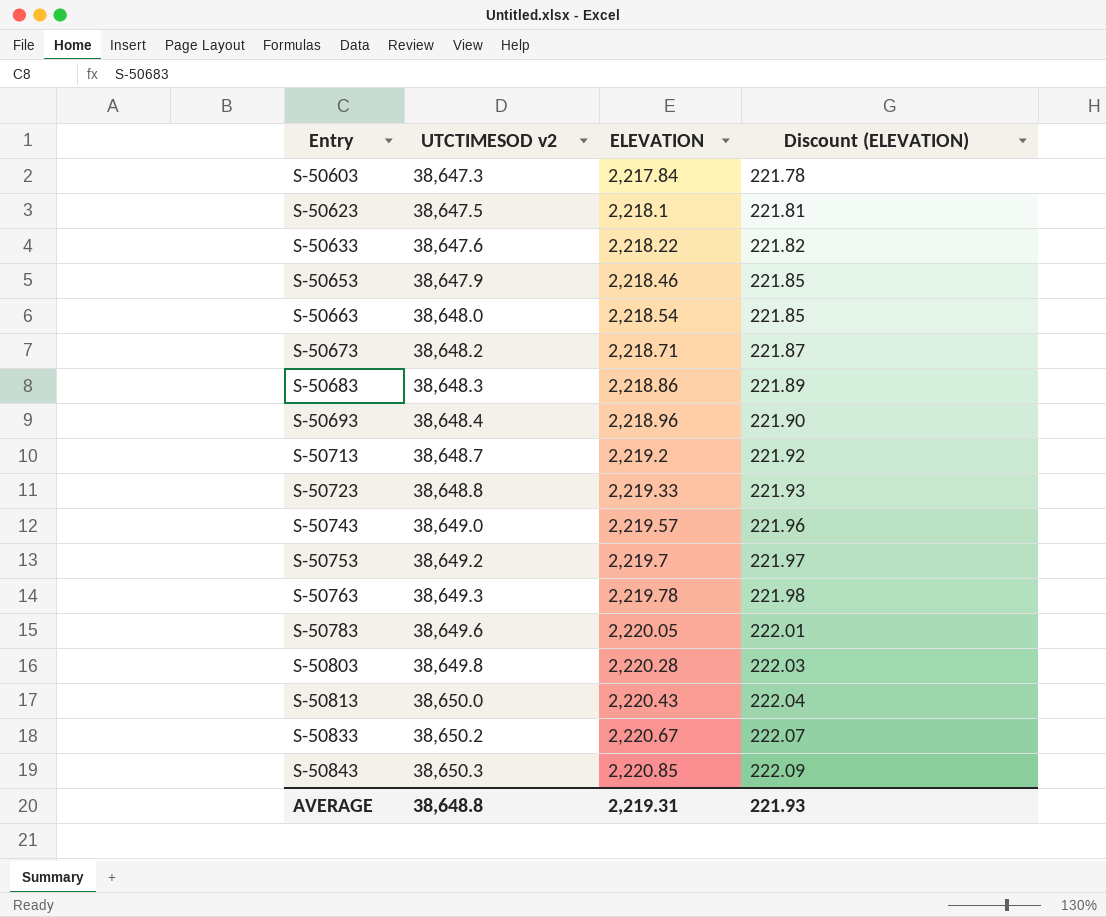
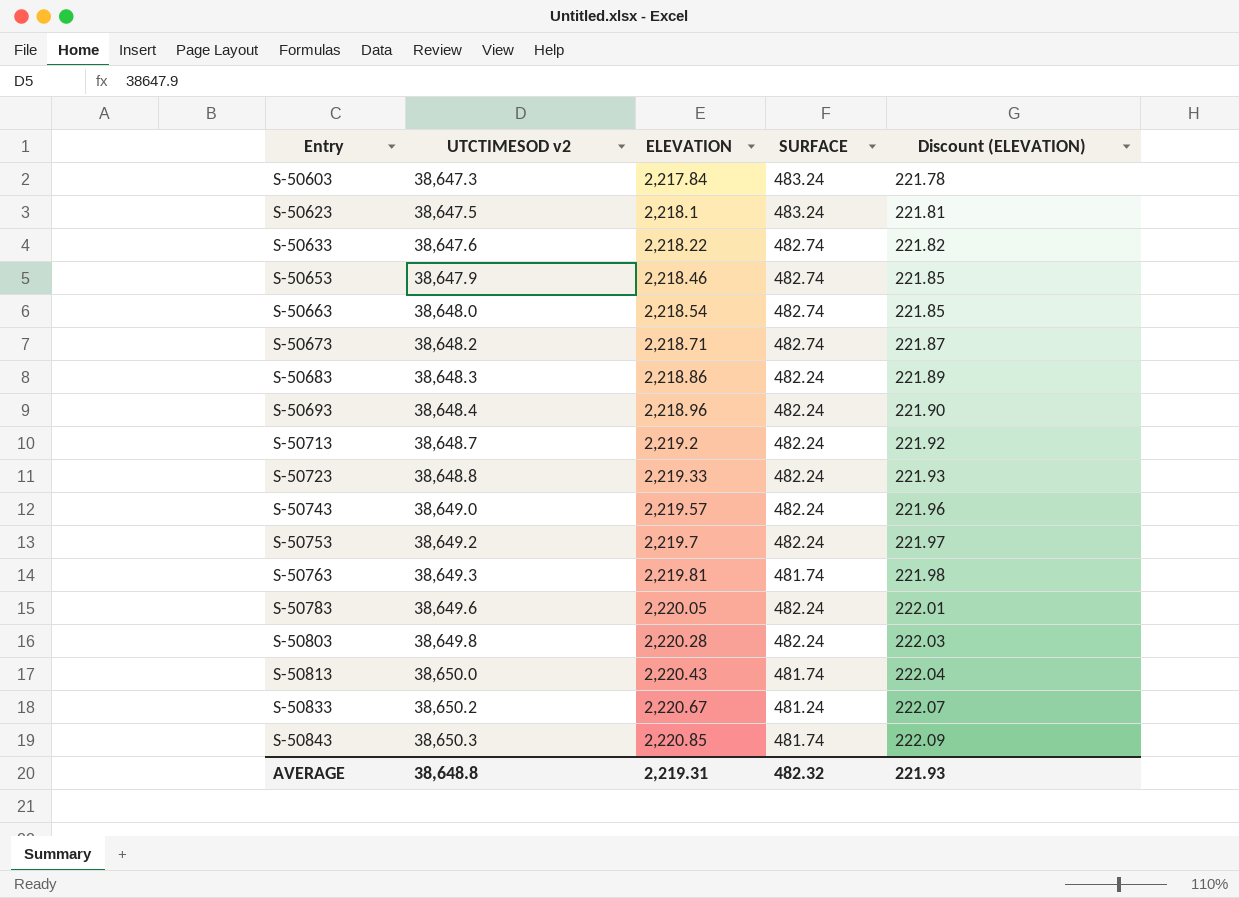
column SURFACE | position: none -> 4
S-50763 | ELEVATION: 2,219.78 -> 2,219.81

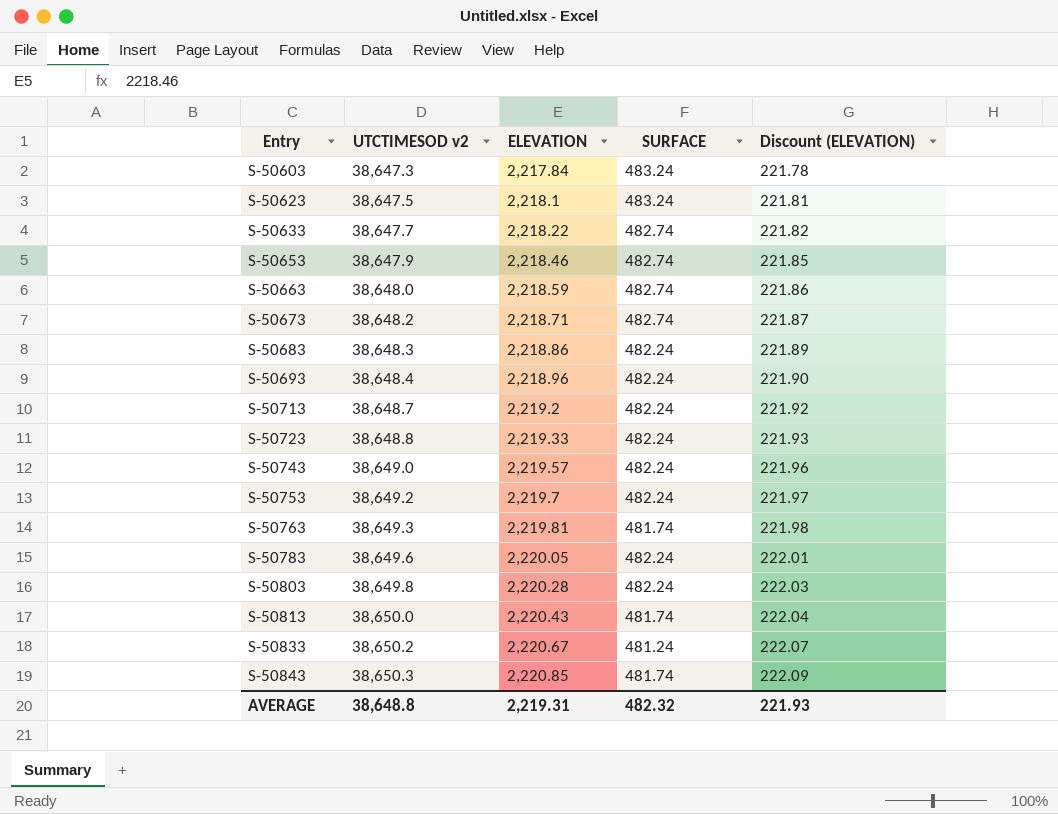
S-50633 | UTCTIMESOD v2: 38,647.6 -> 38,647.7
S-50663 | ELEVATION: 2,218.54 -> 2,218.59
S-50663 | Discount (ELEVATION): 221.85 -> 221.86

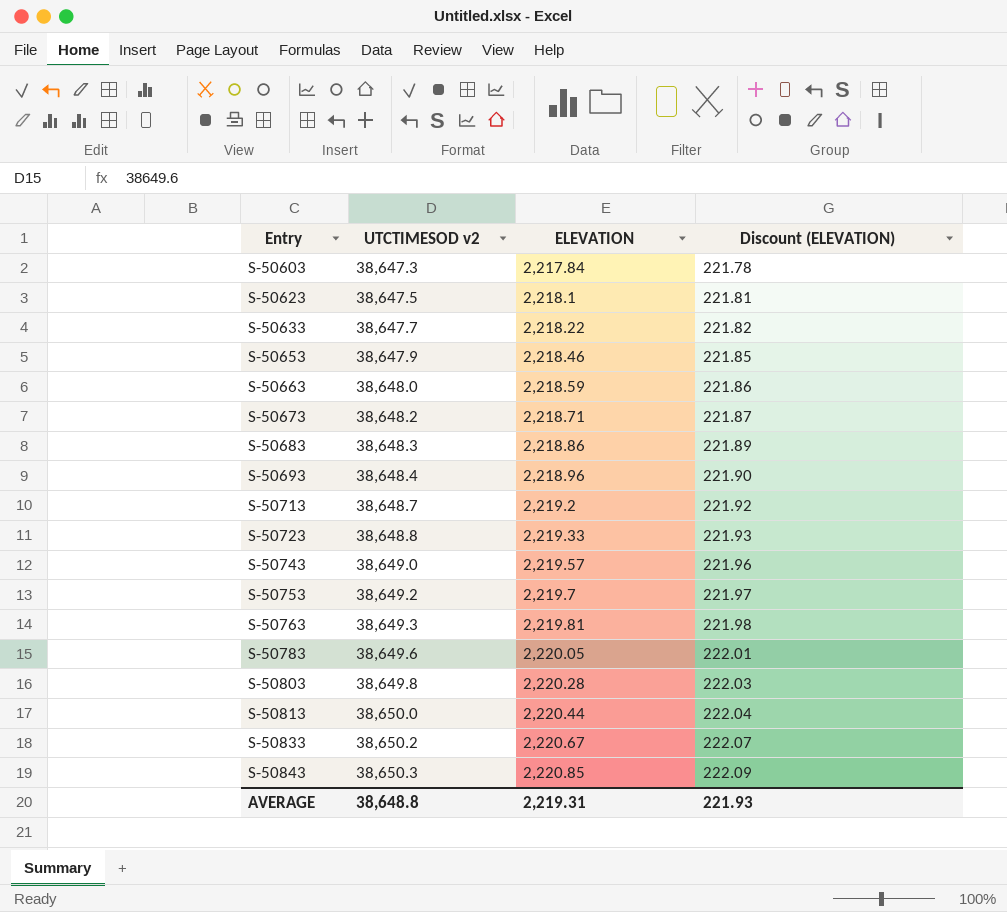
column SURFACE | position: 4 -> none
S-50813 | ELEVATION: 2,220.43 -> 2,220.44

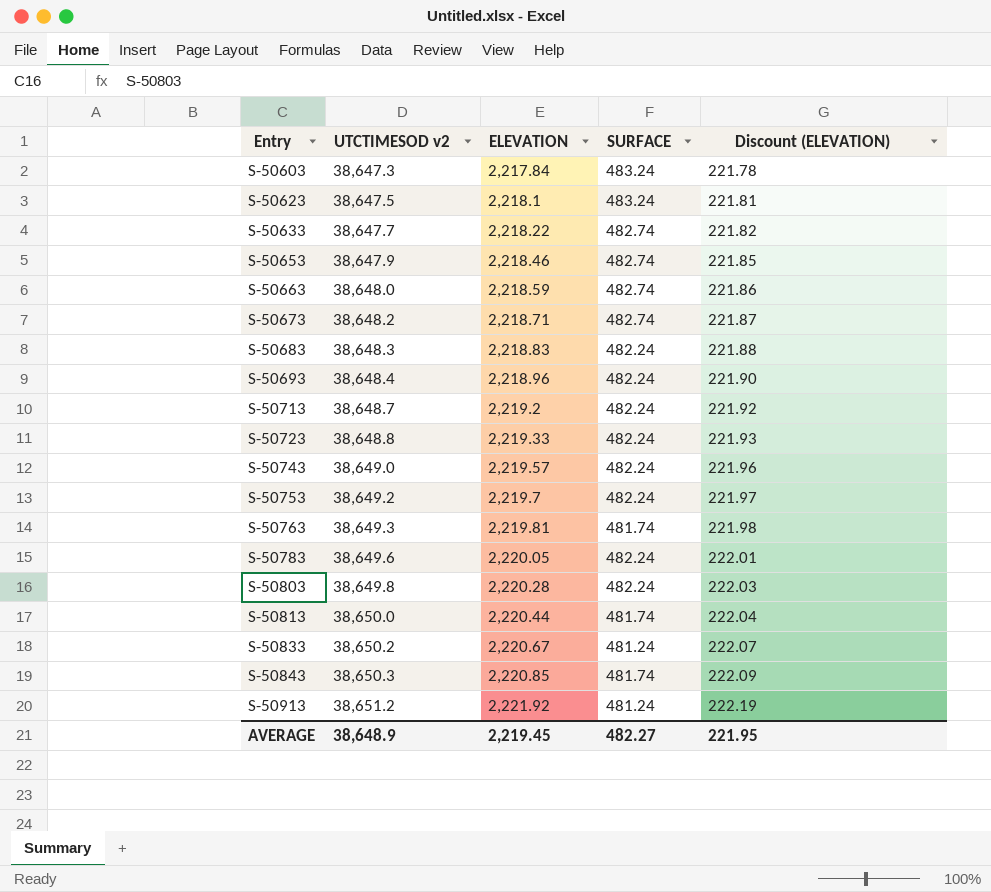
column SURFACE | position: none -> 4
S-50683 | ELEVATION: 2,218.86 -> 2,218.83
S-50683 | Discount (ELEVATION): 221.89 -> 221.88
row S-50913: none -> 38,651.2 | 2,221.92 | 481.24 | 222.19
AVERAGE | UTCTIMESOD v2: 38,648.8 -> 38,648.9
AVERAGE | ELEVATION: 2,219.31 -> 2,219.45
AVERAGE | Discount (ELEVATION): 221.93 -> 221.95

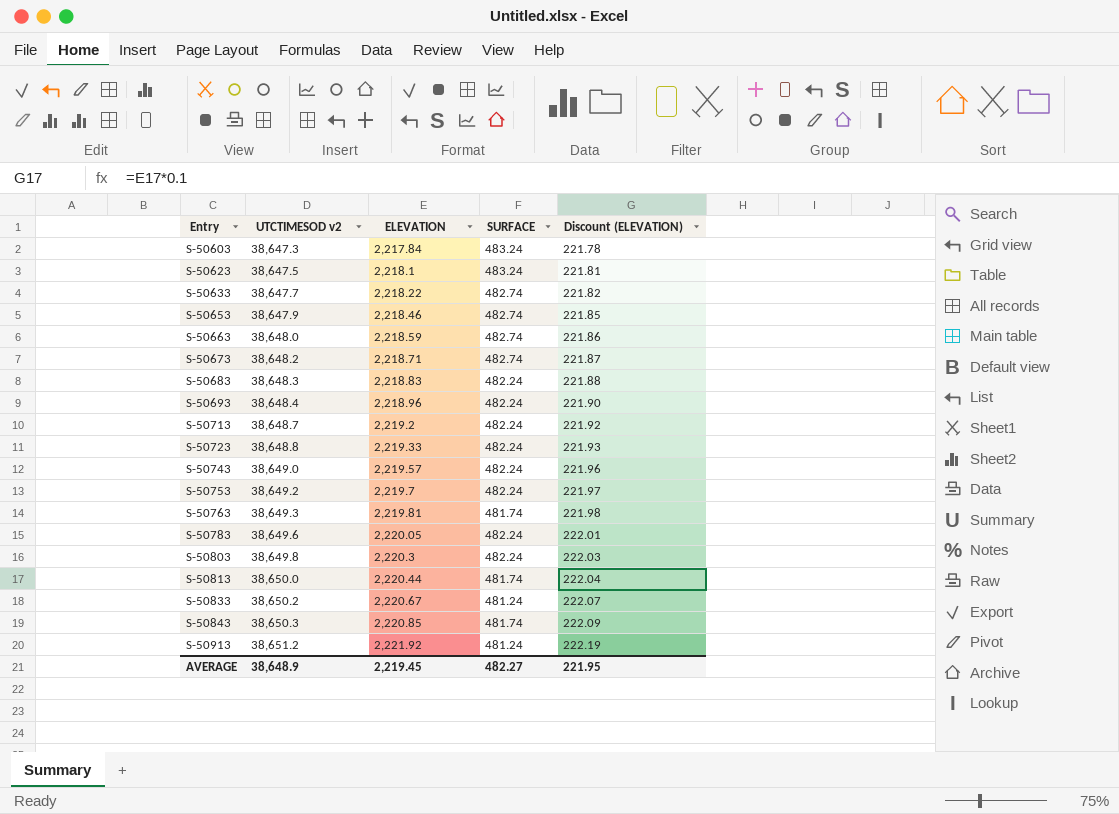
S-50803 | ELEVATION: 2,220.28 -> 2,220.3

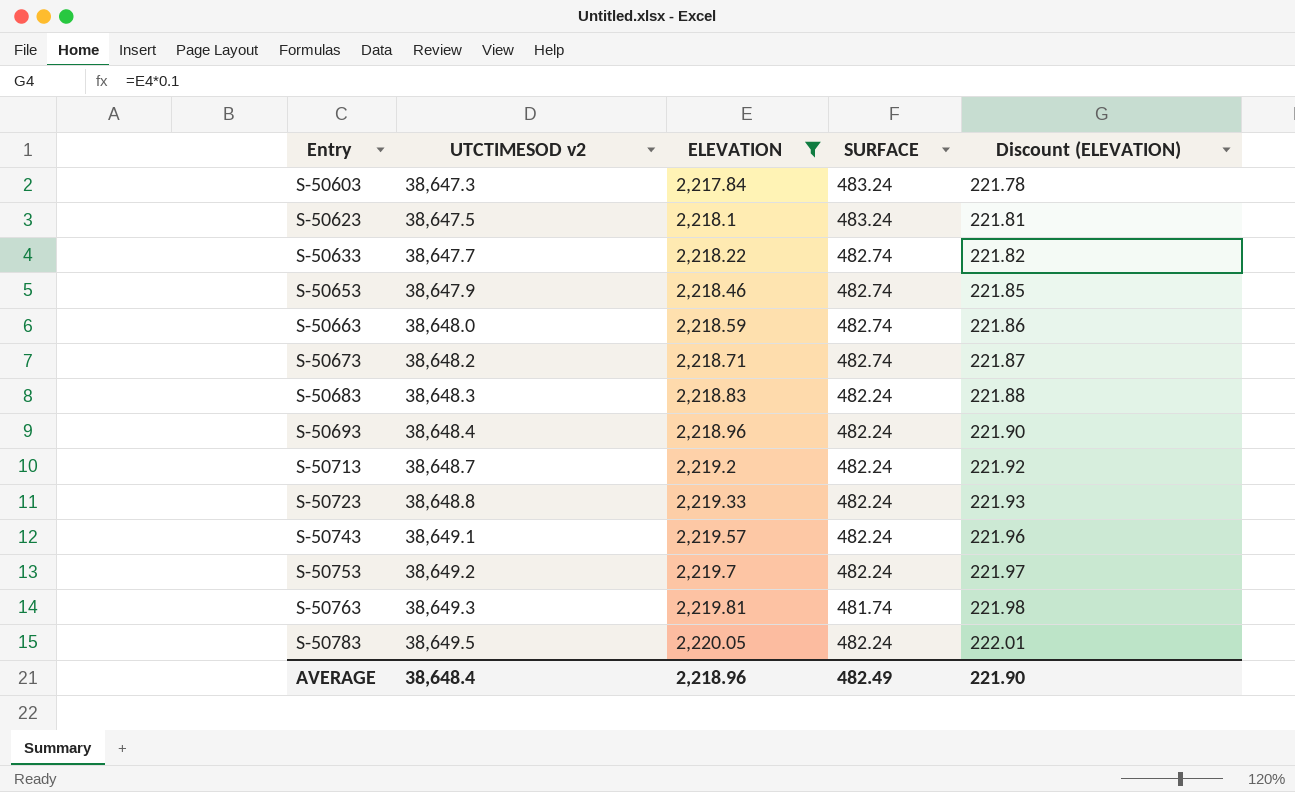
filter: none -> ELEVATION <= 2,220.05
S-50743 | UTCTIMESOD v2: 38,649.0 -> 38,649.1
S-50783 | UTCTIMESOD v2: 38,649.6 -> 38,649.5
AVERAGE | UTCTIMESOD v2: 38,648.9 -> 38,648.4
AVERAGE | ELEVATION: 2,219.45 -> 2,218.96
AVERAGE | SURFACE: 482.27 -> 482.49
AVERAGE | Discount (ELEVATION): 221.95 -> 221.90

